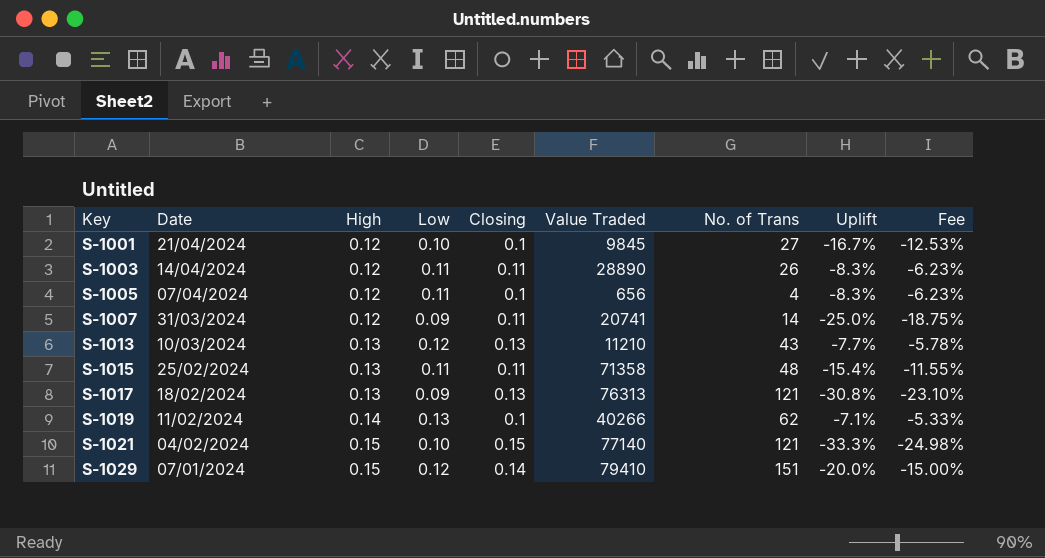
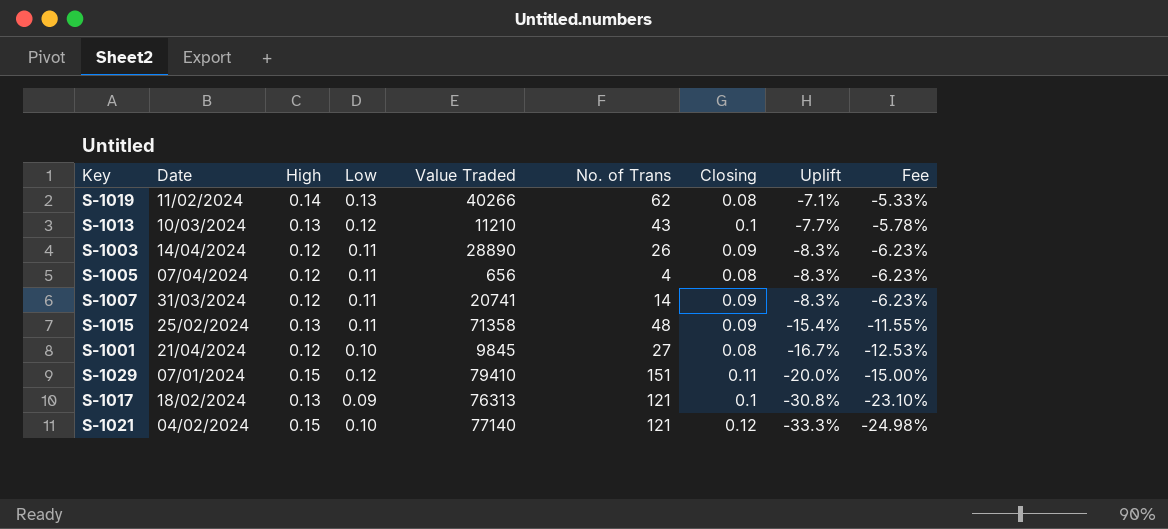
row order: Key ascending -> Uplift descending
column Closing | position: 5 -> 7
S-1019 | Closing: 0.1 -> 0.08
S-1013 | Closing: 0.13 -> 0.1
S-1003 | Closing: 0.11 -> 0.09
S-1005 | Closing: 0.1 -> 0.08
S-1007 | Low: 0.09 -> 0.11
S-1007 | Closing: 0.11 -> 0.09
S-1007 | Uplift: -25.0% -> -8.3%
S-1007 | Fee: -18.75% -> -6.23%
S-1015 | Closing: 0.11 -> 0.09
S-1001 | Closing: 0.1 -> 0.08
S-1029 | Closing: 0.14 -> 0.11
S-1017 | Closing: 0.13 -> 0.1
S-1021 | Closing: 0.15 -> 0.12

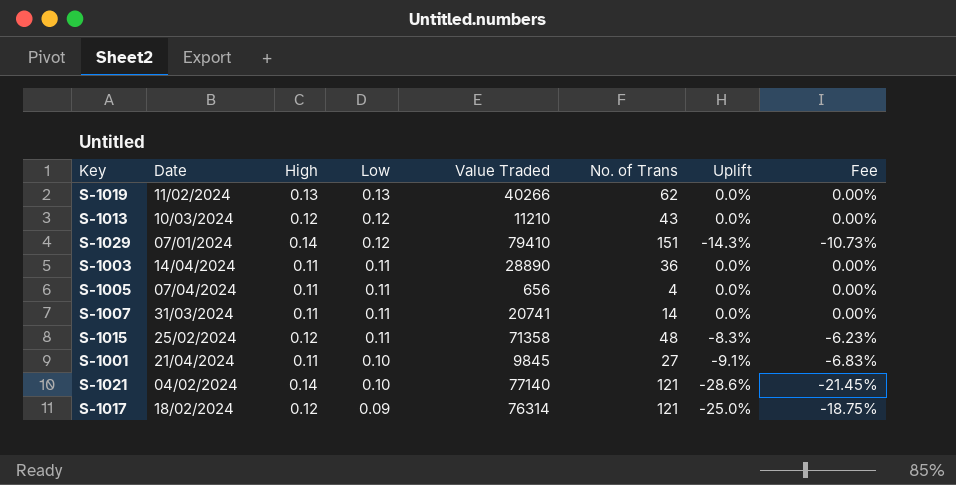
row order: Uplift descending -> Low descending
column Closing | position: 7 -> none
S-1019 | High: 0.14 -> 0.13
S-1019 | Uplift: -7.1% -> 0.0%
S-1019 | Fee: -5.33% -> 0.00%
S-1013 | High: 0.13 -> 0.12
S-1013 | Uplift: -7.7% -> 0.0%
S-1013 | Fee: -5.78% -> 0.00%
S-1029 | High: 0.15 -> 0.14
S-1029 | Uplift: -20.0% -> -14.3%
S-1029 | Fee: -15.00% -> -10.73%
S-1003 | High: 0.12 -> 0.11
S-1003 | No. of Trans: 26 -> 36
S-1003 | Uplift: -8.3% -> 0.0%
S-1003 | Fee: -6.23% -> 0.00%
S-1005 | High: 0.12 -> 0.11
S-1005 | Uplift: -8.3% -> 0.0%
S-1005 | Fee: -6.23% -> 0.00%
S-1007 | High: 0.12 -> 0.11
S-1007 | Uplift: -8.3% -> 0.0%
S-1007 | Fee: -6.23% -> 0.00%
S-1015 | High: 0.13 -> 0.12
S-1015 | Uplift: -15.4% -> -8.3%
S-1015 | Fee: -11.55% -> -6.23%
S-1001 | High: 0.12 -> 0.11
S-1001 | Uplift: -16.7% -> -9.1%
S-1001 | Fee: -12.53% -> -6.83%
S-1021 | High: 0.15 -> 0.14
S-1021 | Uplift: -33.3% -> -28.6%
S-1021 | Fee: -24.98% -> -21.45%
S-1017 | High: 0.13 -> 0.12
S-1017 | Value Traded: 76313 -> 76314
S-1017 | Uplift: -30.8% -> -25.0%
S-1017 | Fee: -23.10% -> -18.75%

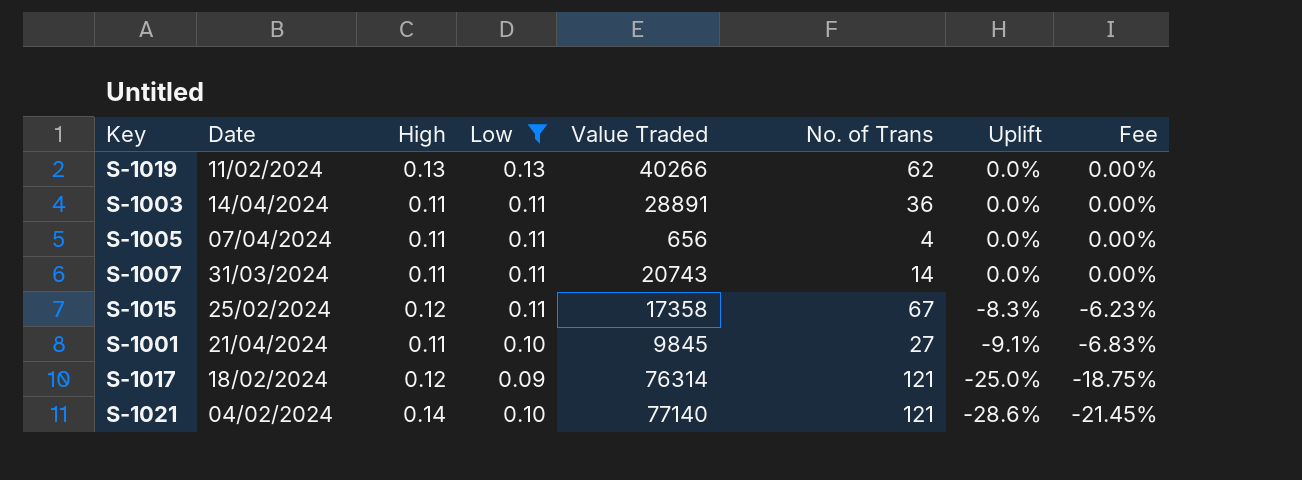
filter: none -> Low != 0.12
row order: Low descending -> Uplift descending
S-1003 | Value Traded: 28890 -> 28891
S-1007 | Value Traded: 20741 -> 20743
S-1015 | Value Traded: 71358 -> 17358
S-1015 | No. of Trans: 48 -> 67

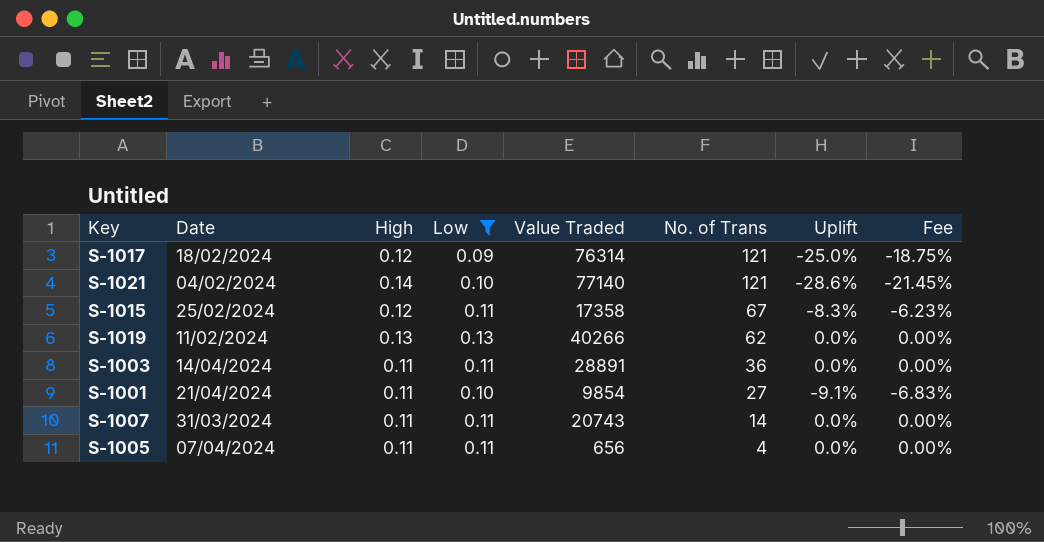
row order: Uplift descending -> No. of Trans descending
S-1001 | Value Traded: 9845 -> 9854

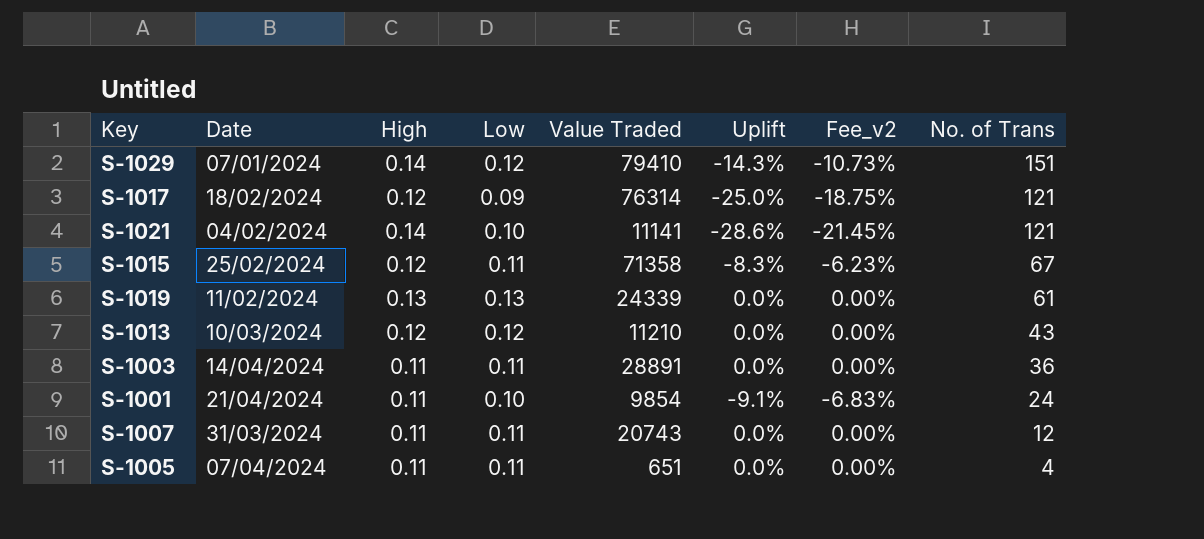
filter: Low != 0.12 -> none
column name: Fee -> Fee_v2
column No. of Trans | position: 6 -> 8
S-1021 | Value Traded: 77140 -> 11141
S-1015 | Value Traded: 17358 -> 71358
S-1019 | Value Traded: 40266 -> 24339
S-1019 | No. of Trans: 62 -> 61
S-1001 | No. of Trans: 27 -> 24
S-1007 | No. of Trans: 14 -> 12
S-1005 | Value Traded: 656 -> 651

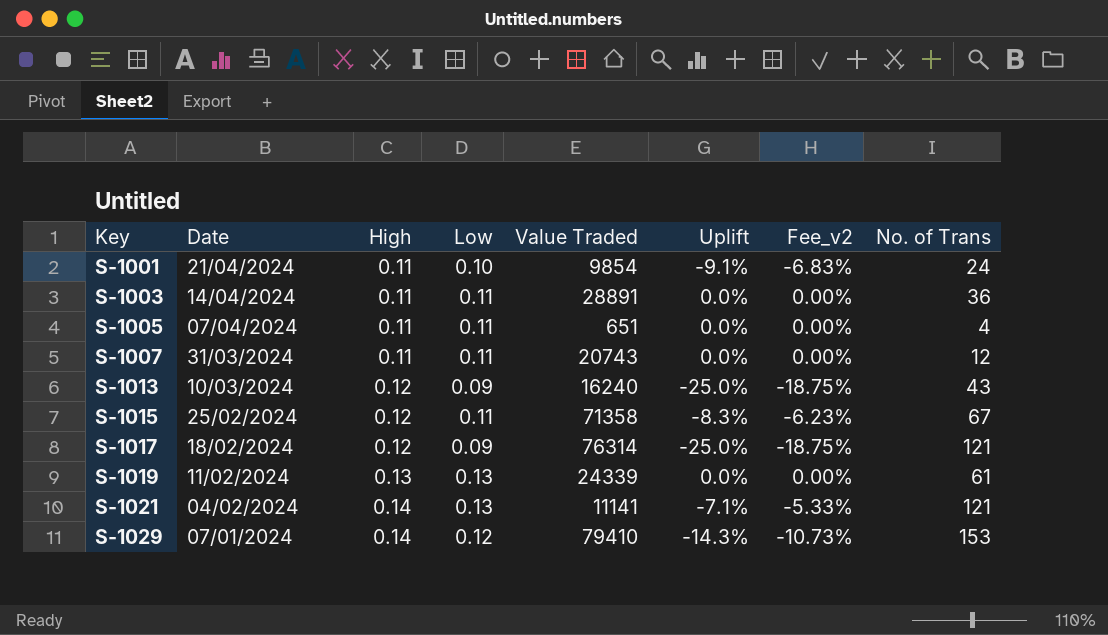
row order: No. of Trans descending -> Key ascending
S-1013 | Low: 0.12 -> 0.09
S-1013 | Value Traded: 11210 -> 16240
S-1013 | Uplift: 0.0% -> -25.0%
S-1013 | Fee_v2: 0.00% -> -18.75%
S-1021 | Low: 0.10 -> 0.13
S-1021 | Uplift: -28.6% -> -7.1%
S-1021 | Fee_v2: -21.45% -> -5.33%
S-1029 | No. of Trans: 151 -> 153

